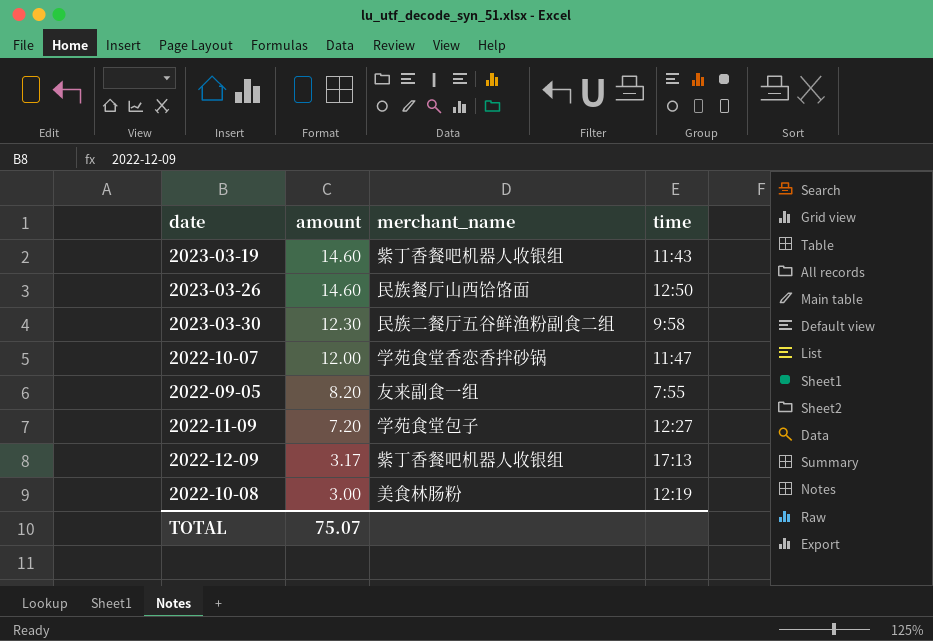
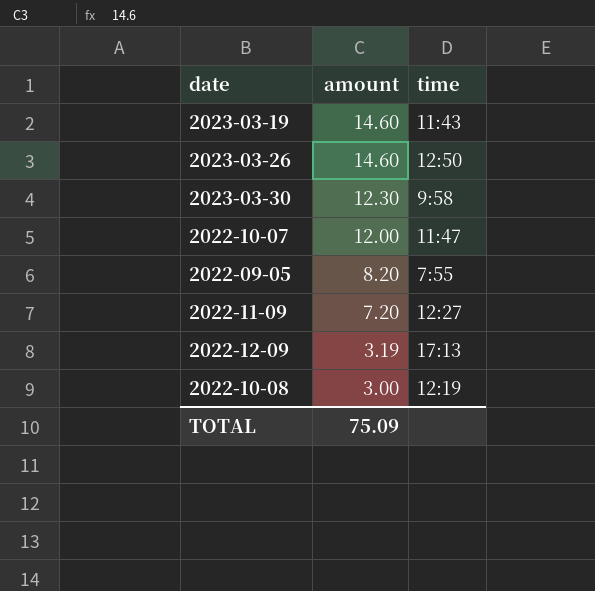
column merchant_name | position: 3 -> none
2022-12-09 | amount: 3.17 -> 3.19
TOTAL | amount: 75.07 -> 75.09

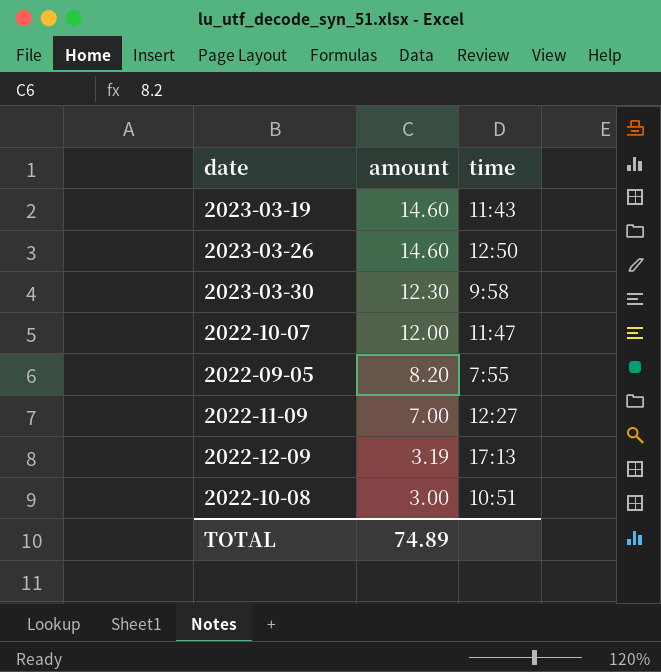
2022-11-09 | amount: 7.20 -> 7.00
2022-10-08 | time: 12:19 -> 10:51
TOTAL | amount: 75.09 -> 74.89

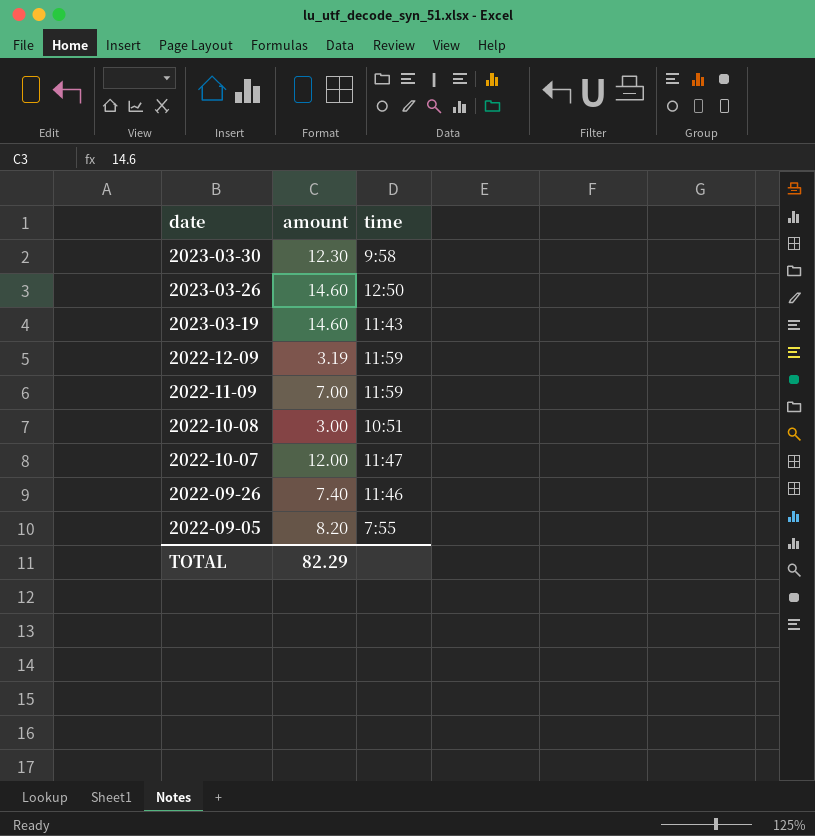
row order: amount descending -> date descending
2022-12-09 | time: 17:13 -> 11:59
2022-11-09 | time: 12:27 -> 11:59
row 2022-09-26: none -> 7.40 | 11:46
TOTAL | amount: 74.89 -> 82.29

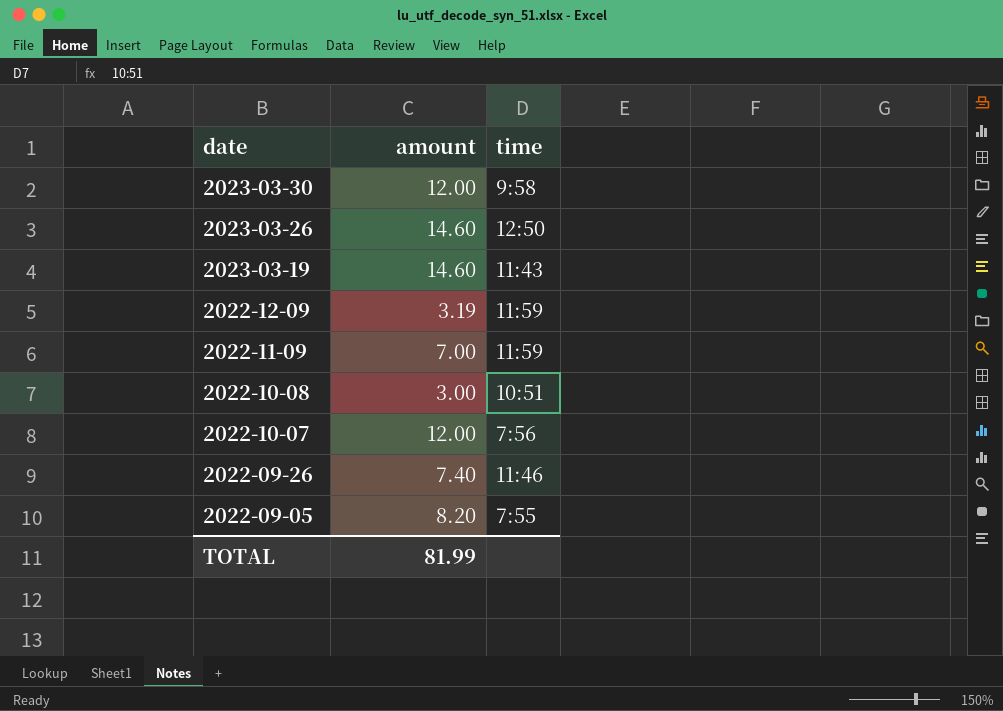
2023-03-30 | amount: 12.30 -> 12.00
2022-10-07 | time: 11:47 -> 7:56
TOTAL | amount: 82.29 -> 81.99

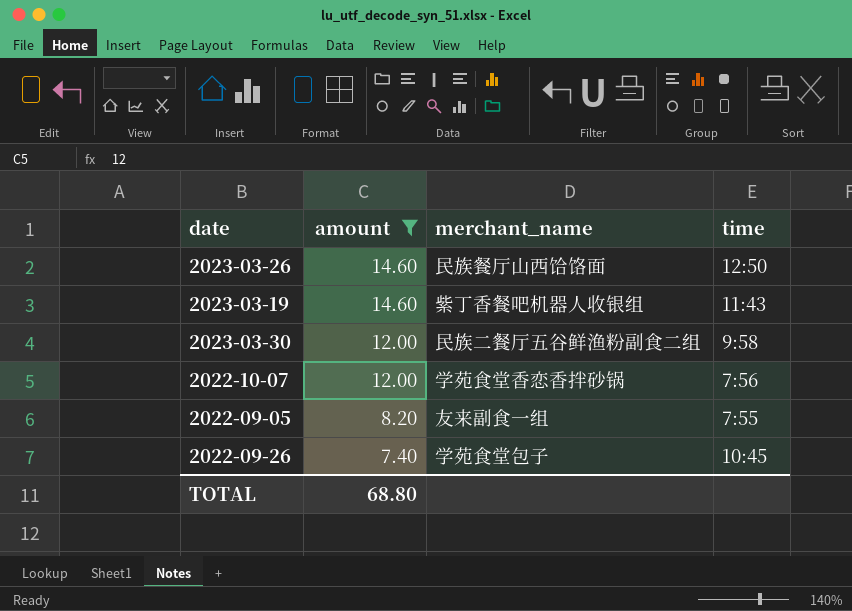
filter: none -> amount >= 7.40
row order: date descending -> amount descending
column merchant_name | position: none -> 3
2022-09-26 | time: 11:46 -> 10:45
TOTAL | amount: 81.99 -> 68.80

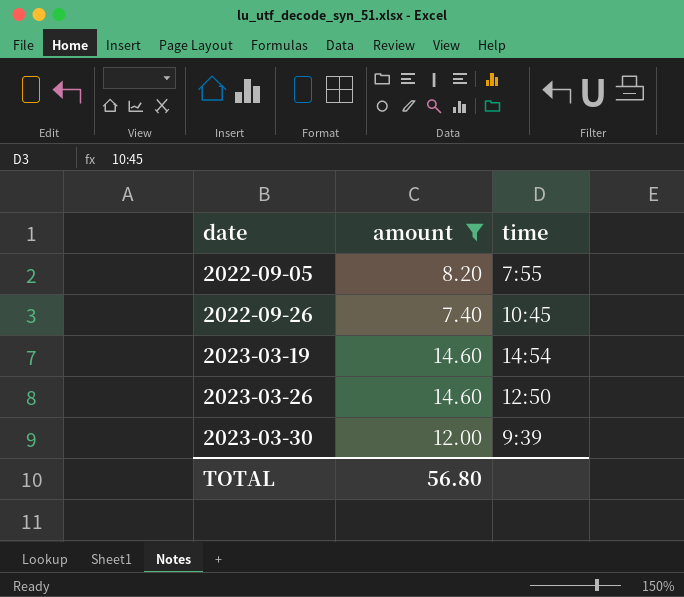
row order: amount descending -> date ascending
column merchant_name | position: 3 -> none
row 2022-10-07: 12.00 | 学苑食堂香恋香拌砂锅 | 7:56 -> none
2023-03-19 | time: 11:43 -> 14:54
2023-03-30 | time: 9:58 -> 9:39
TOTAL | amount: 68.80 -> 56.80

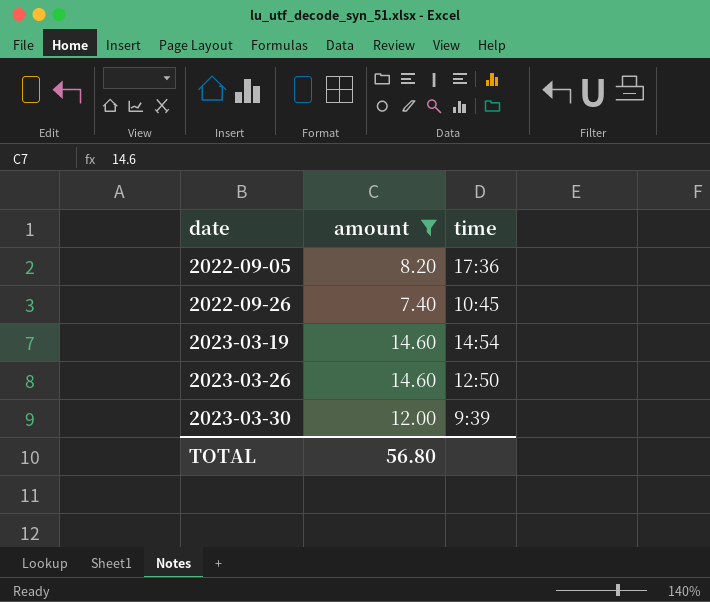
2022-09-05 | time: 7:55 -> 17:36

